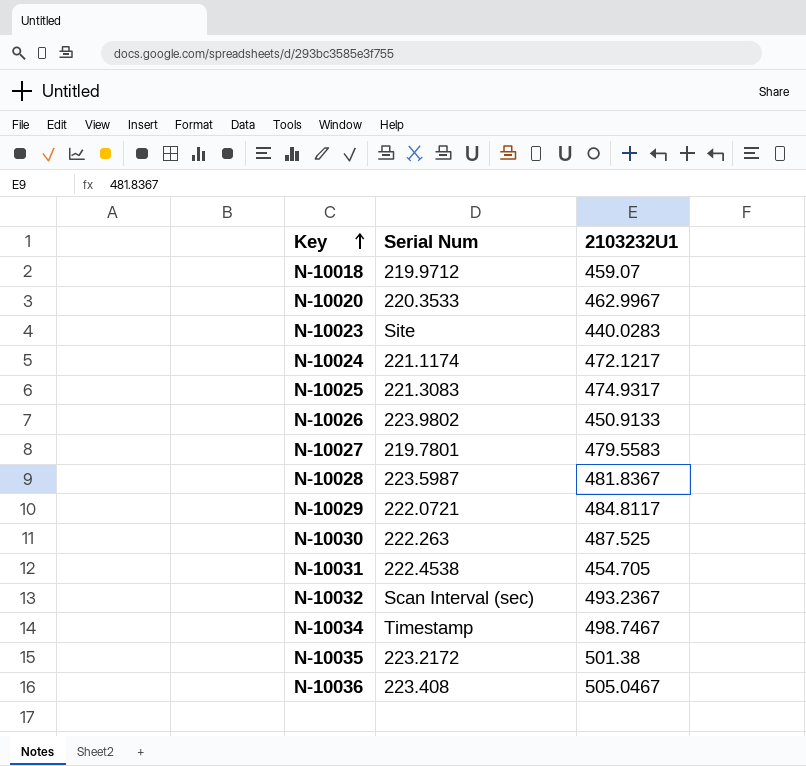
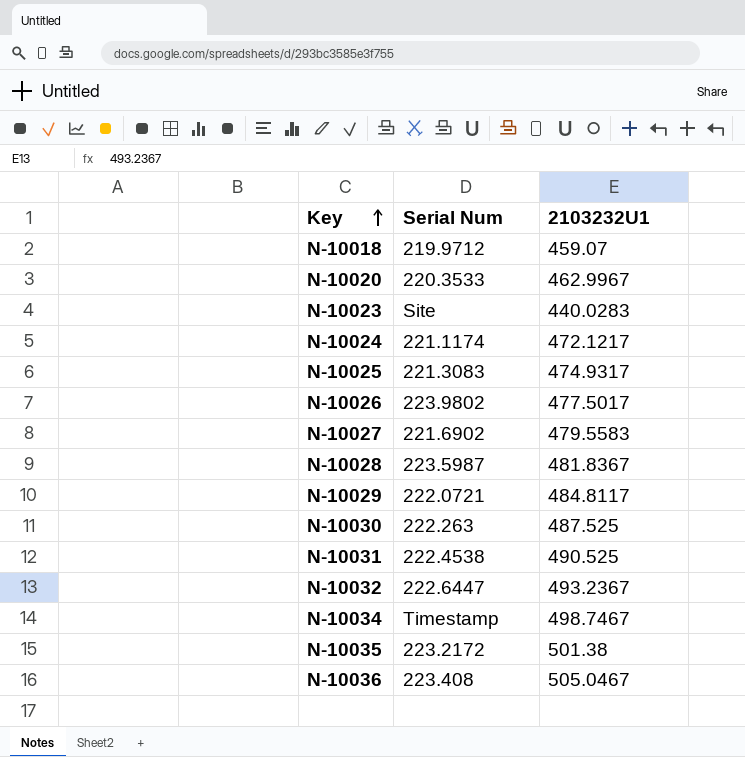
N-10026 | 2103232U1: 450.9133 -> 477.5017
N-10027 | Serial Num: 219.7801 -> 221.6902
N-10031 | 2103232U1: 454.705 -> 490.525
N-10032 | Serial Num: Scan Interval (sec) -> 222.6447

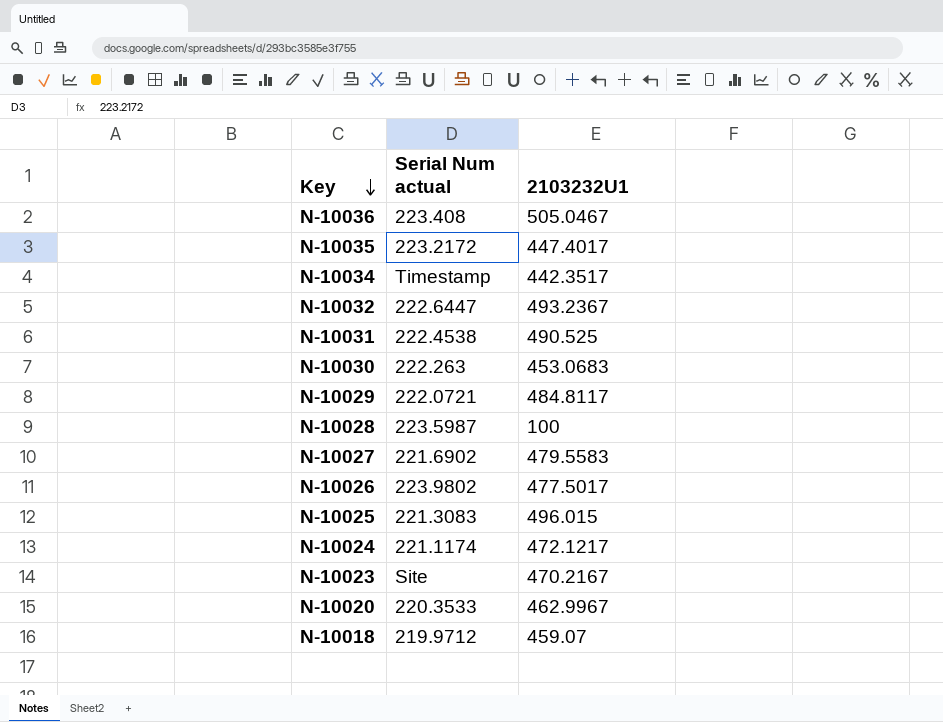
row order: Key ascending -> Key descending
column name: Serial Num -> Serial Num actual
N-10035 | 2103232U1: 501.38 -> 447.4017
N-10034 | 2103232U1: 498.7467 -> 442.3517
N-10030 | 2103232U1: 487.525 -> 453.0683
N-10028 | 2103232U1: 481.8367 -> 100
N-10025 | 2103232U1: 474.9317 -> 496.015
N-10023 | 2103232U1: 440.0283 -> 470.2167

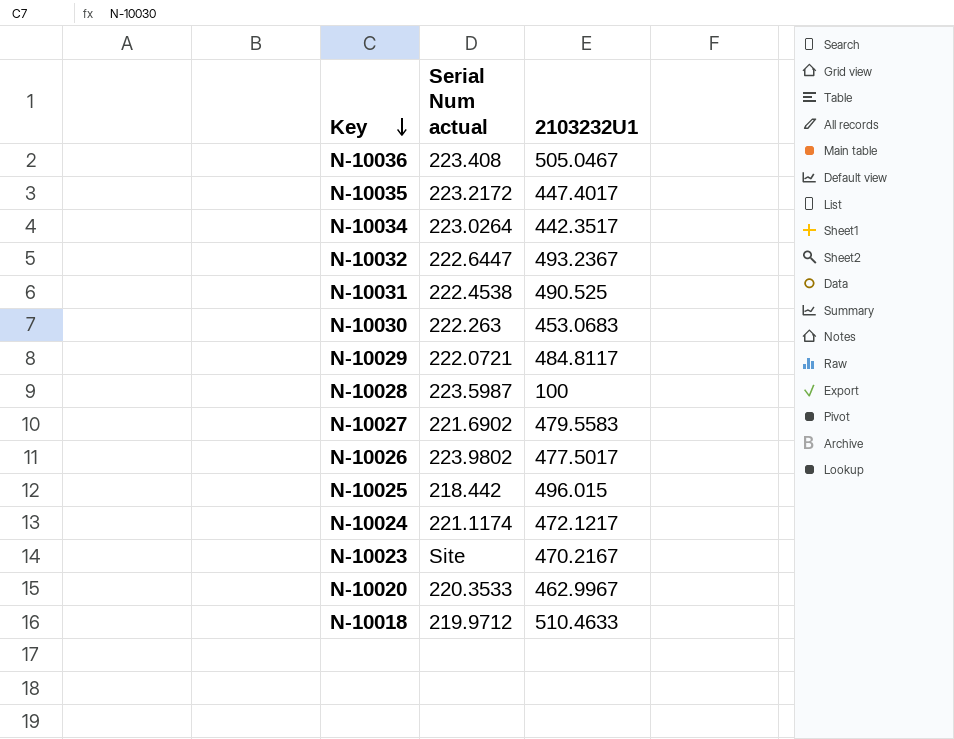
N-10034 | Serial Num actual: Timestamp -> 223.0264
N-10025 | Serial Num actual: 221.3083 -> 218.442
N-10018 | 2103232U1: 459.07 -> 510.4633

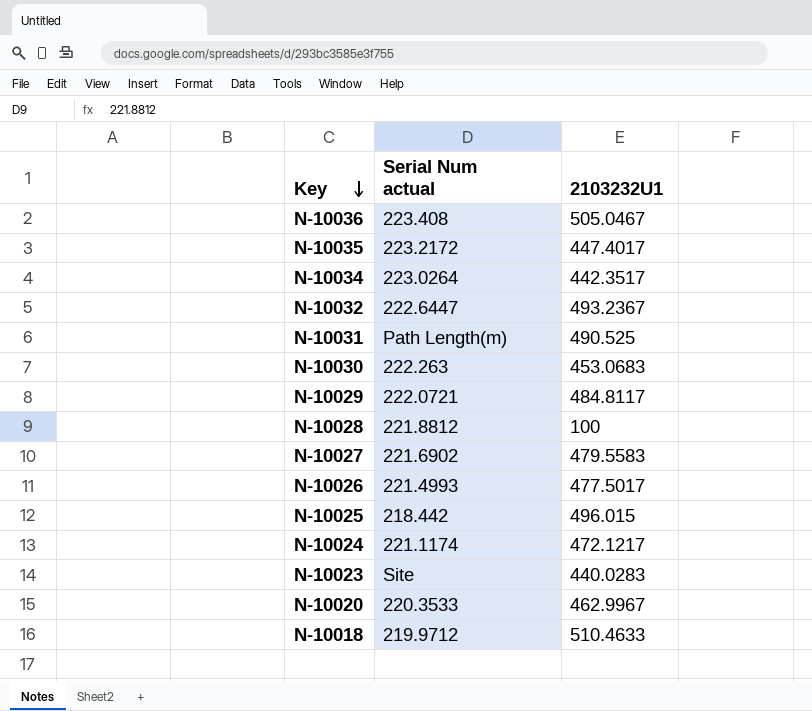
N-10031 | Serial Num actual: 222.4538 -> Path Length(m)
N-10028 | Serial Num actual: 223.5987 -> 221.8812
N-10026 | Serial Num actual: 223.9802 -> 221.4993
N-10023 | 2103232U1: 470.2167 -> 440.0283

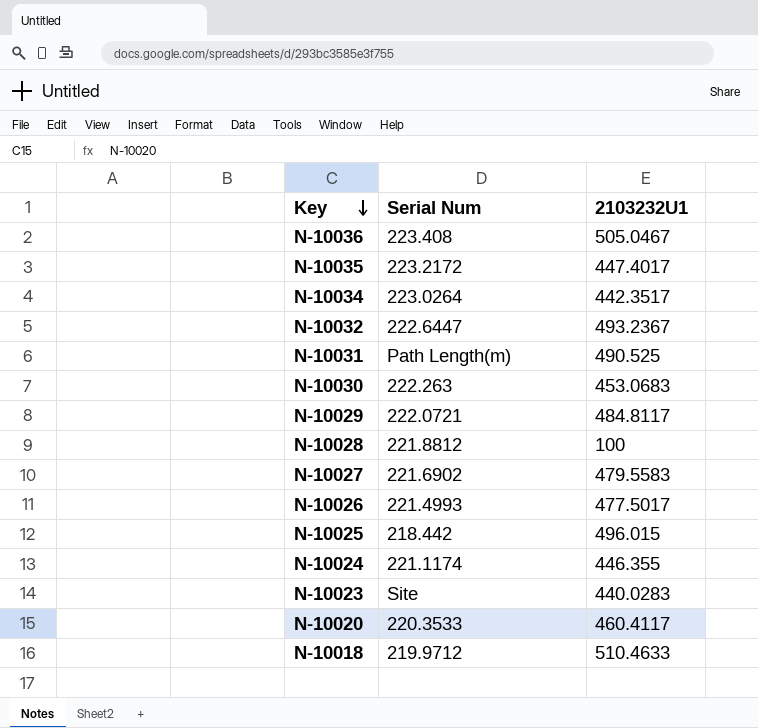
column name: Serial Num actual -> Serial Num
N-10024 | 2103232U1: 472.1217 -> 446.355
N-10020 | 2103232U1: 462.9967 -> 460.4117

